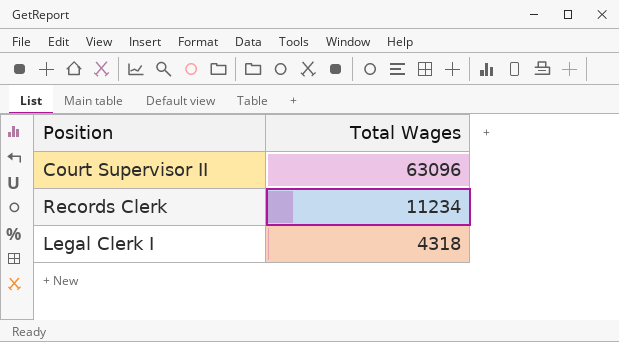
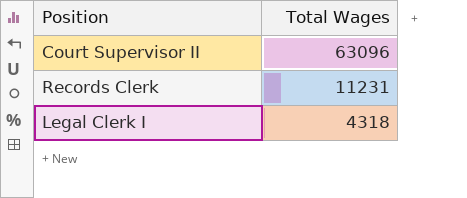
Records Clerk | Total Wages: 11234 -> 11231

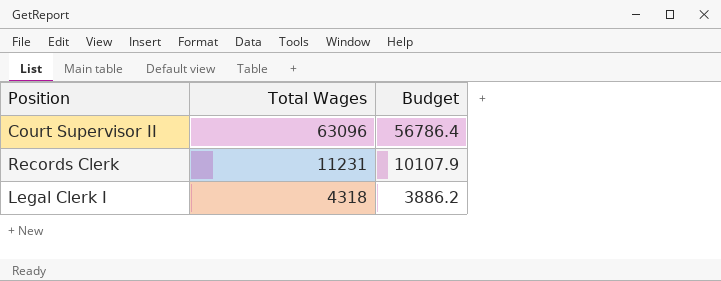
column Budget | formula: none -> [Total Wages] * 0.9

